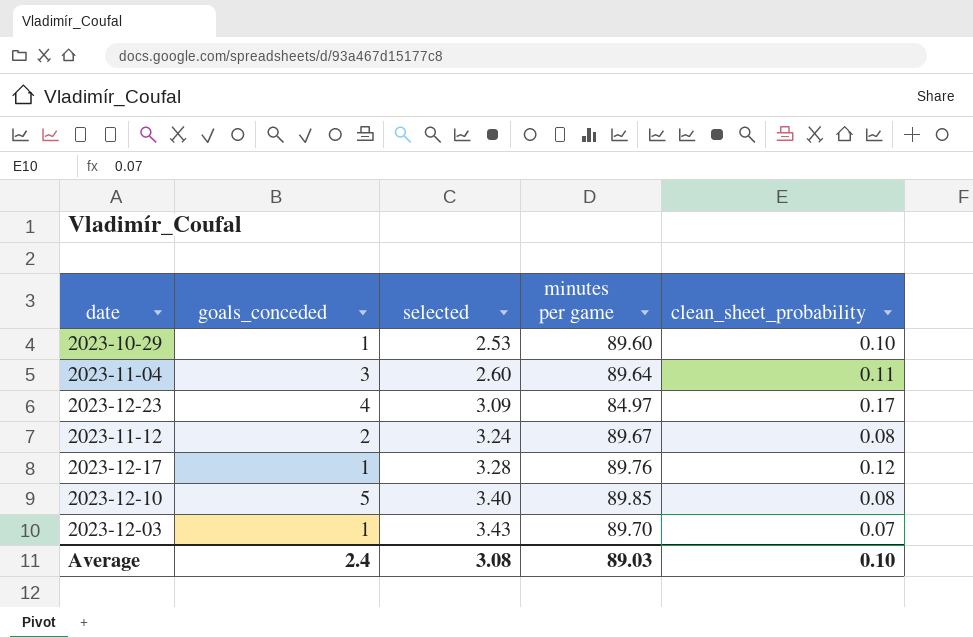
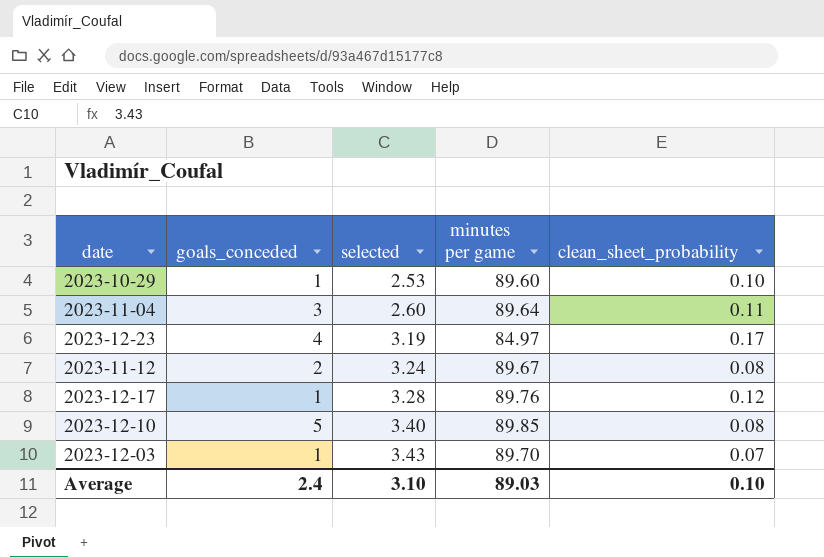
2023-12-23 | selected: 3.09 -> 3.19
Average | selected: 3.08 -> 3.10

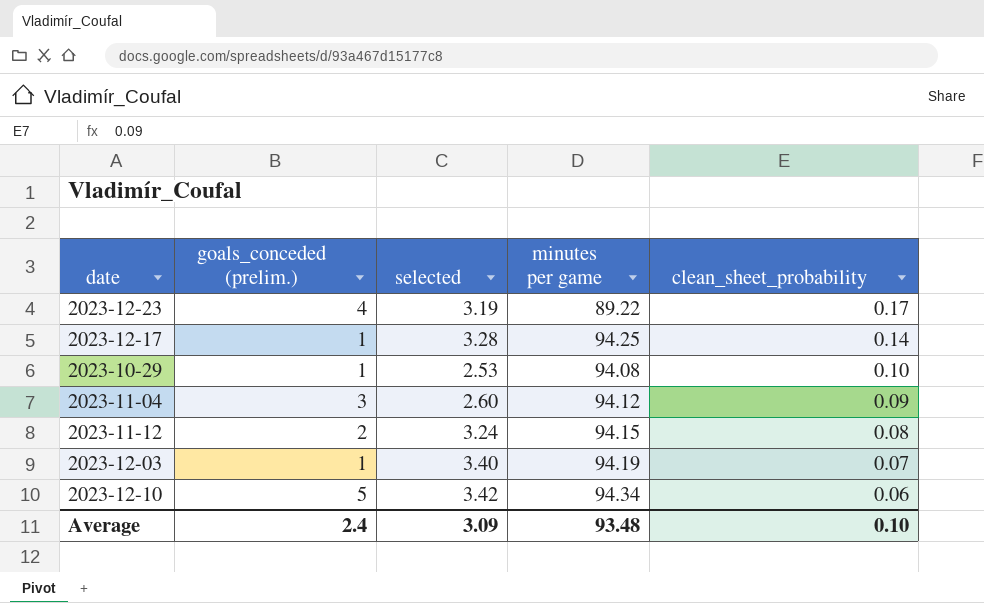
row order: selected ascending -> clean_sheet_probability descending
column name: goals_conceded -> goals_conceded (prelim.)
2023-12-23 | minutes per game: 84.97 -> 89.22
2023-12-17 | minutes per game: 89.76 -> 94.25
2023-12-17 | clean_sheet_probability: 0.12 -> 0.14
2023-10-29 | minutes per game: 89.60 -> 94.08
2023-11-04 | minutes per game: 89.64 -> 94.12
2023-11-04 | clean_sheet_probability: 0.11 -> 0.09
2023-11-12 | minutes per game: 89.67 -> 94.15
2023-12-03 | selected: 3.43 -> 3.40
2023-12-03 | minutes per game: 89.70 -> 94.19
2023-12-10 | selected: 3.40 -> 3.42
2023-12-10 | minutes per game: 89.85 -> 94.34
2023-12-10 | clean_sheet_probability: 0.08 -> 0.06
Average | selected: 3.10 -> 3.09
Average | minutes per game: 89.03 -> 93.48

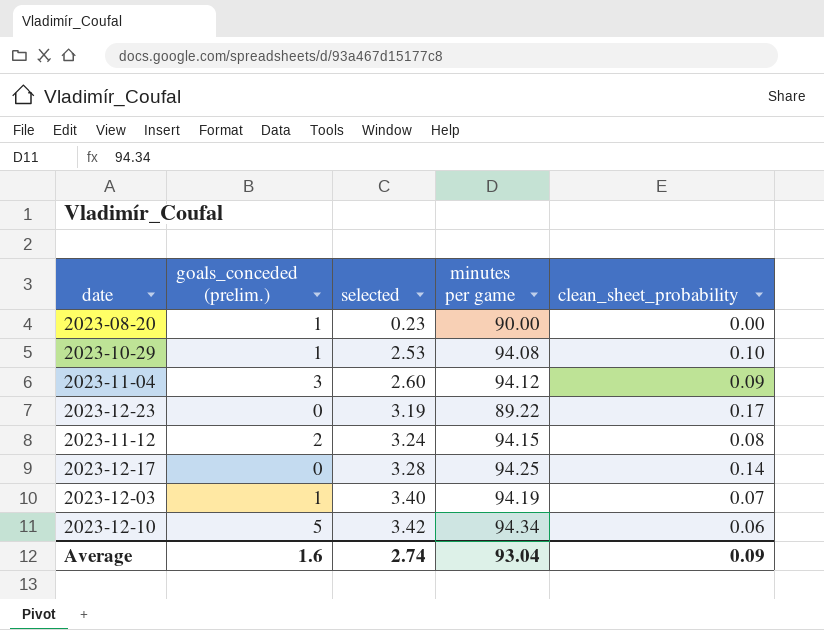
row order: clean_sheet_probability descending -> selected ascending
row 2023-08-20: none -> 1 | 0.23 | 90.00 | 0.00
2023-12-23 | goals_conceded (prelim.): 4 -> 0
2023-12-17 | goals_conceded (prelim.): 1 -> 0
Average | goals_conceded (prelim.): 2.4 -> 1.6
Average | selected: 3.09 -> 2.74
Average | minutes per game: 93.48 -> 93.04
Average | clean_sheet_probability: 0.10 -> 0.09

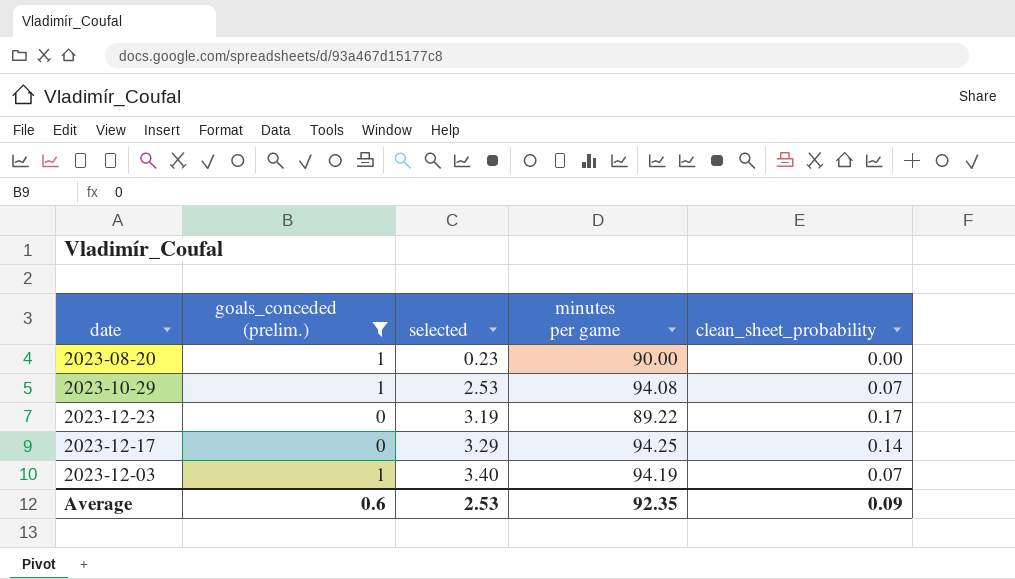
filter: none -> goals_conceded (prelim.) <= 1
2023-10-29 | clean_sheet_probability: 0.10 -> 0.07
2023-12-17 | selected: 3.28 -> 3.29
Average | goals_conceded (prelim.): 1.6 -> 0.6
Average | selected: 2.74 -> 2.53
Average | minutes per game: 93.04 -> 92.35

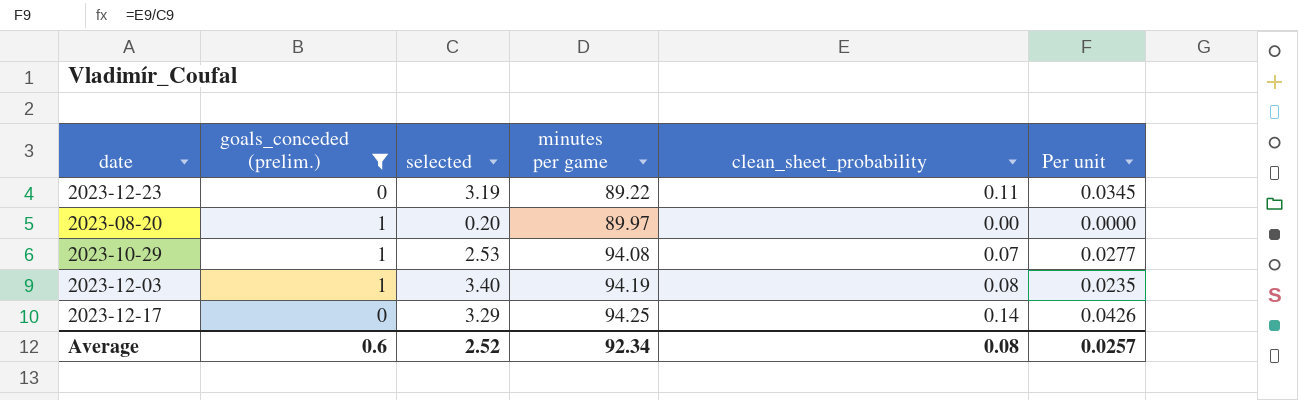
row order: selected ascending -> minutes per game ascending
column Per unit | formula: none -> [clean_sheet_probability] / [selected]
2023-12-23 | clean_sheet_probability: 0.17 -> 0.11
2023-08-20 | selected: 0.23 -> 0.20
2023-08-20 | minutes per game: 90.00 -> 89.97
2023-12-03 | clean_sheet_probability: 0.07 -> 0.08
Average | selected: 2.53 -> 2.52
Average | minutes per game: 92.35 -> 92.34
Average | clean_sheet_probability: 0.09 -> 0.08

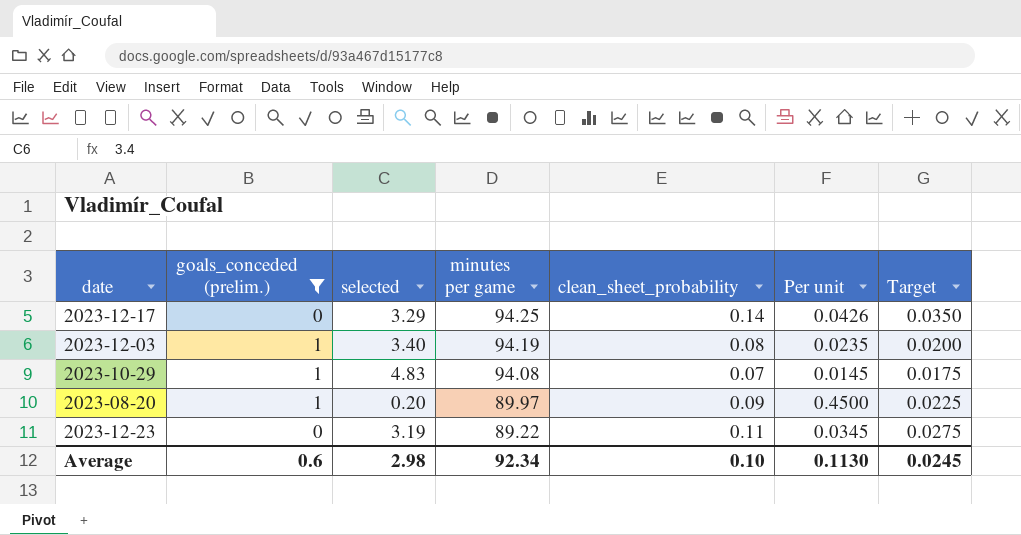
row order: minutes per game ascending -> minutes per game descending
column Target | formula: none -> [clean_sheet_probability] * 0.25
2023-10-29 | selected: 2.53 -> 4.83
2023-10-29 | Per unit: 0.0277 -> 0.0145
2023-08-20 | clean_sheet_probability: 0.00 -> 0.09
2023-08-20 | Per unit: 0.0000 -> 0.4500
Average | selected: 2.52 -> 2.98
Average | clean_sheet_probability: 0.08 -> 0.10
Average | Per unit: 0.0257 -> 0.1130

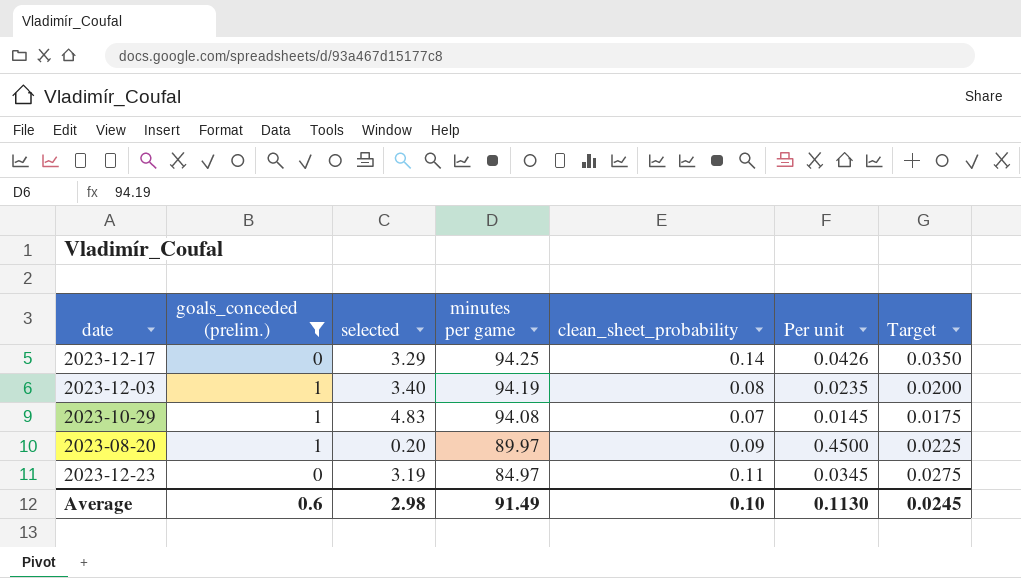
2023-12-23 | minutes per game: 89.22 -> 84.97
Average | minutes per game: 92.34 -> 91.49

